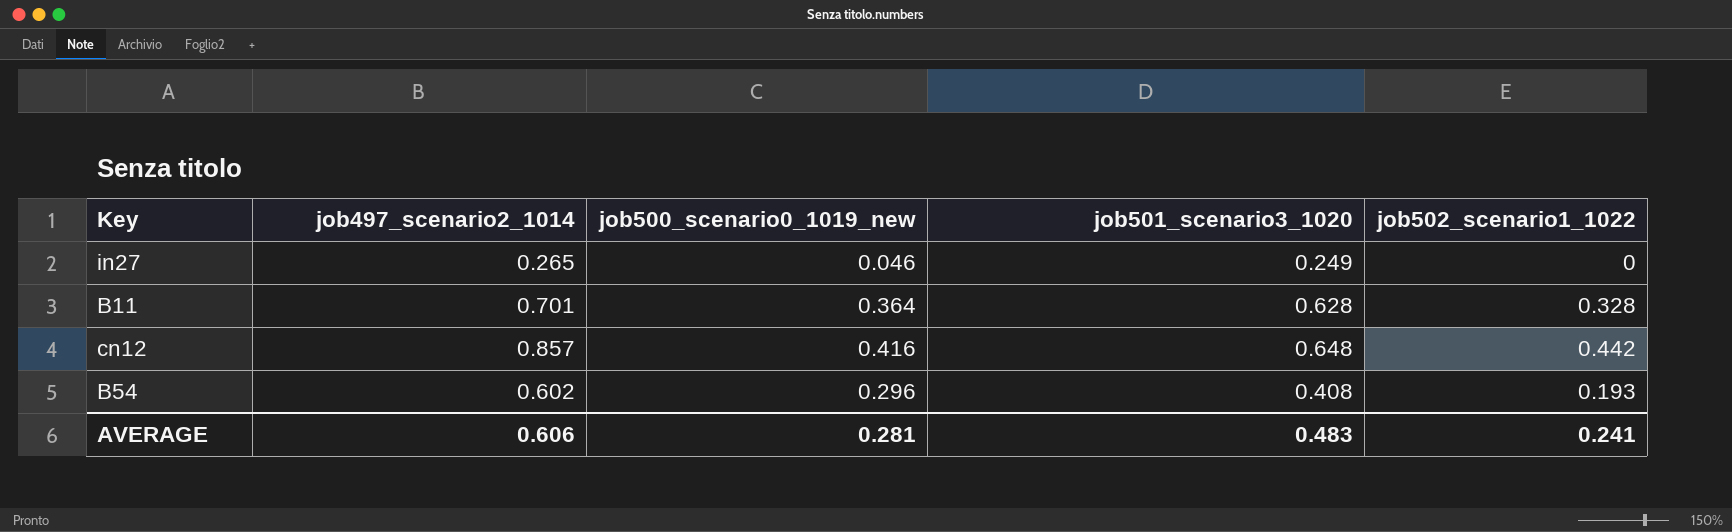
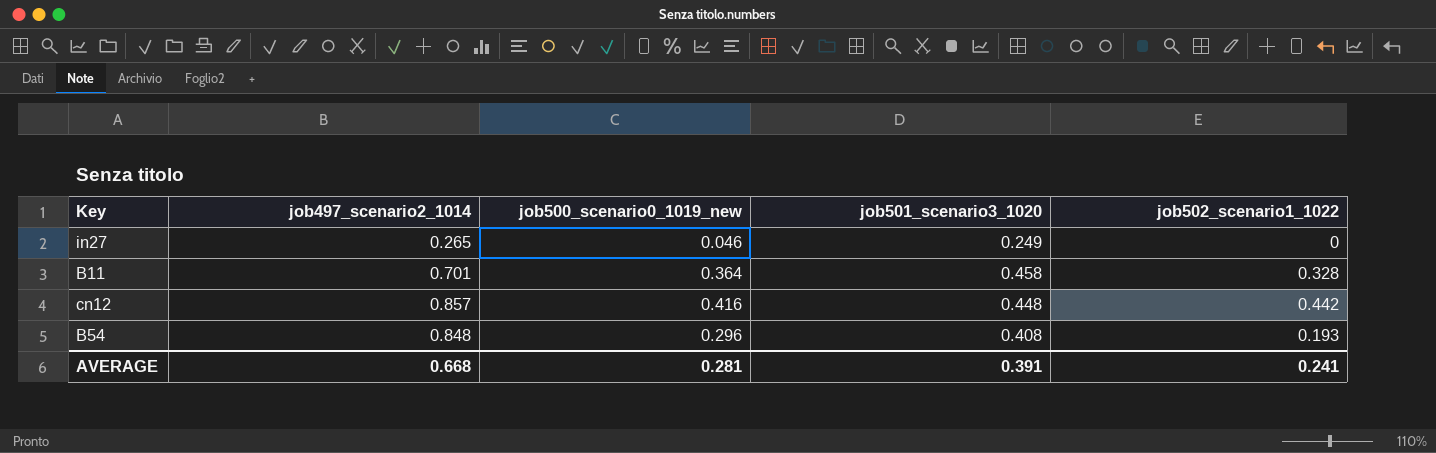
B11 | job501_scenario3_1020: 0.628 -> 0.458
cn12 | job501_scenario3_1020: 0.648 -> 0.448
B54 | job497_scenario2_1014: 0.602 -> 0.848
AVERAGE | job497_scenario2_1014: 0.606 -> 0.668
AVERAGE | job501_scenario3_1020: 0.483 -> 0.391

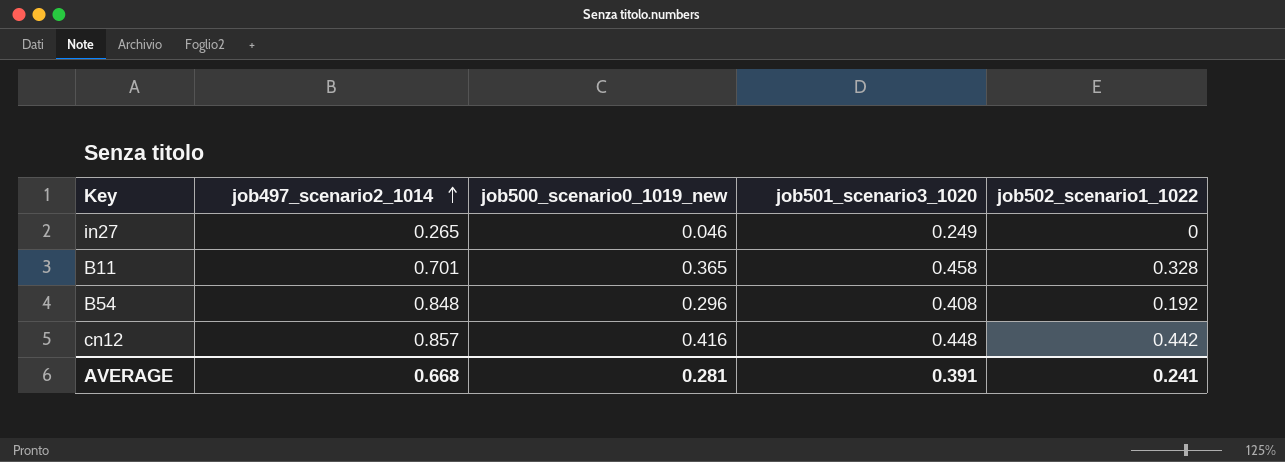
row order: none -> job497_scenario2_1014 ascending
B11 | job500_scenario0_1019_new: 0.364 -> 0.365
B54 | job502_scenario1_1022: 0.193 -> 0.192

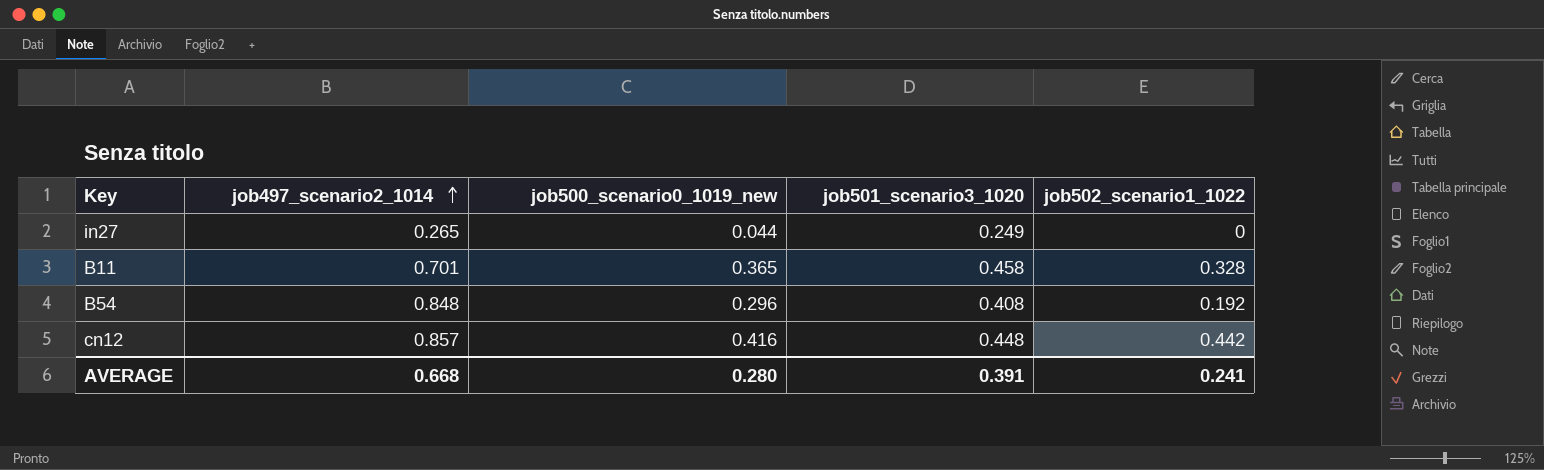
in27 | job500_scenario0_1019_new: 0.046 -> 0.044
AVERAGE | job500_scenario0_1019_new: 0.281 -> 0.280

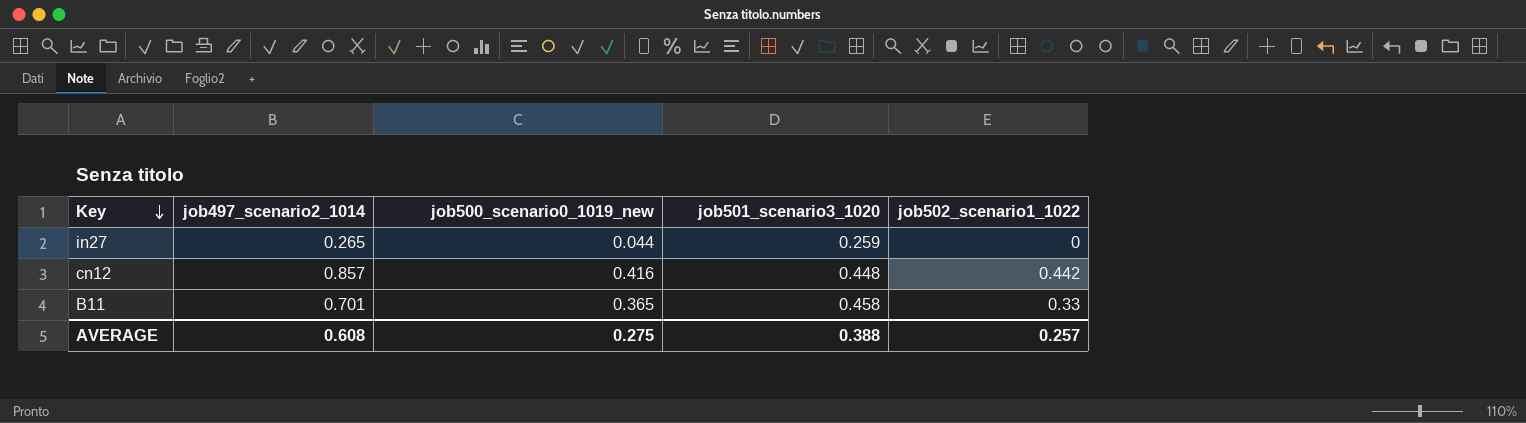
row order: job497_scenario2_1014 ascending -> Key descending
row B54: 0.848 | 0.296 | 0.408 | 0.192 -> none
in27 | job501_scenario3_1020: 0.249 -> 0.259
B11 | job502_scenario1_1022: 0.328 -> 0.33
AVERAGE | job497_scenario2_1014: 0.668 -> 0.608
AVERAGE | job500_scenario0_1019_new: 0.280 -> 0.275
AVERAGE | job501_scenario3_1020: 0.391 -> 0.388
AVERAGE | job502_scenario1_1022: 0.241 -> 0.257

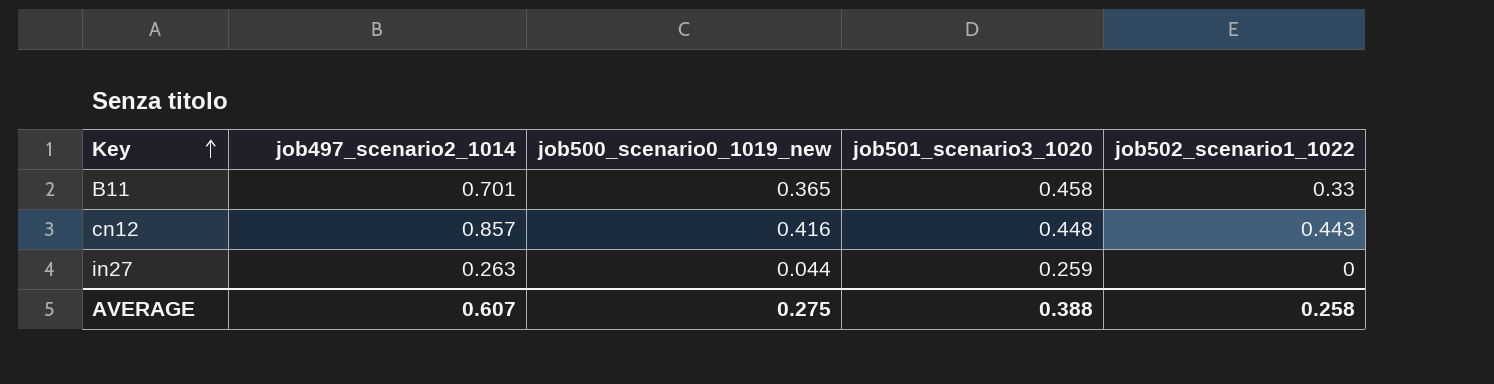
row order: Key descending -> Key ascending
cn12 | job502_scenario1_1022: 0.442 -> 0.443
in27 | job497_scenario2_1014: 0.265 -> 0.263
AVERAGE | job497_scenario2_1014: 0.608 -> 0.607
AVERAGE | job502_scenario1_1022: 0.257 -> 0.258

